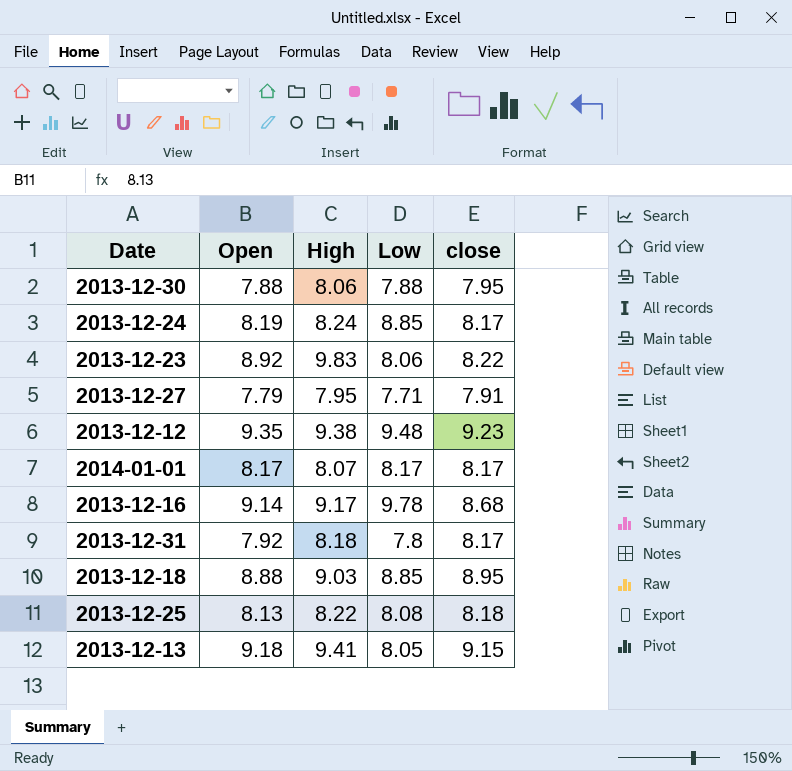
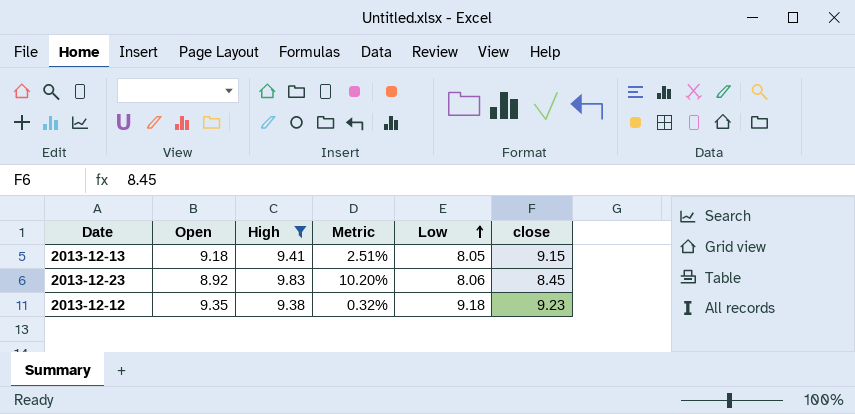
filter: none -> High >= 9.38
row order: none -> Low ascending
column Metric | formula: none -> ([High] - [Open]) / [Open]
2013-12-23 | close: 8.22 -> 8.45
2013-12-12 | Low: 9.48 -> 9.18

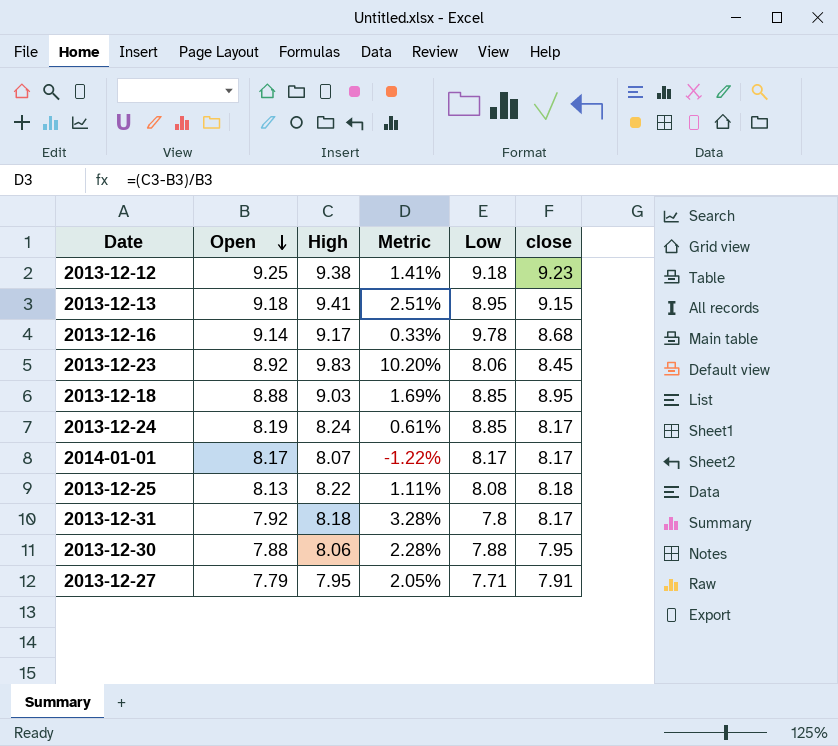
filter: High >= 9.38 -> none
row order: Low ascending -> Open descending
2013-12-12 | Open: 9.35 -> 9.25
2013-12-12 | Metric: 0.32% -> 1.41%
2013-12-13 | Low: 8.05 -> 8.95

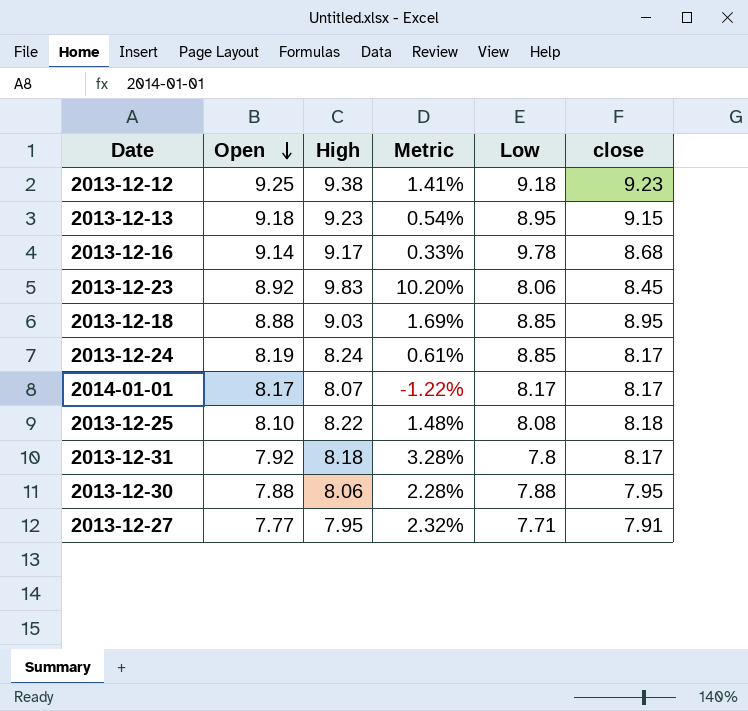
2013-12-13 | High: 9.41 -> 9.23
2013-12-13 | Metric: 2.51% -> 0.54%
2013-12-25 | Open: 8.13 -> 8.10
2013-12-25 | Metric: 1.11% -> 1.48%
2013-12-27 | Open: 7.79 -> 7.77
2013-12-27 | Metric: 2.05% -> 2.32%

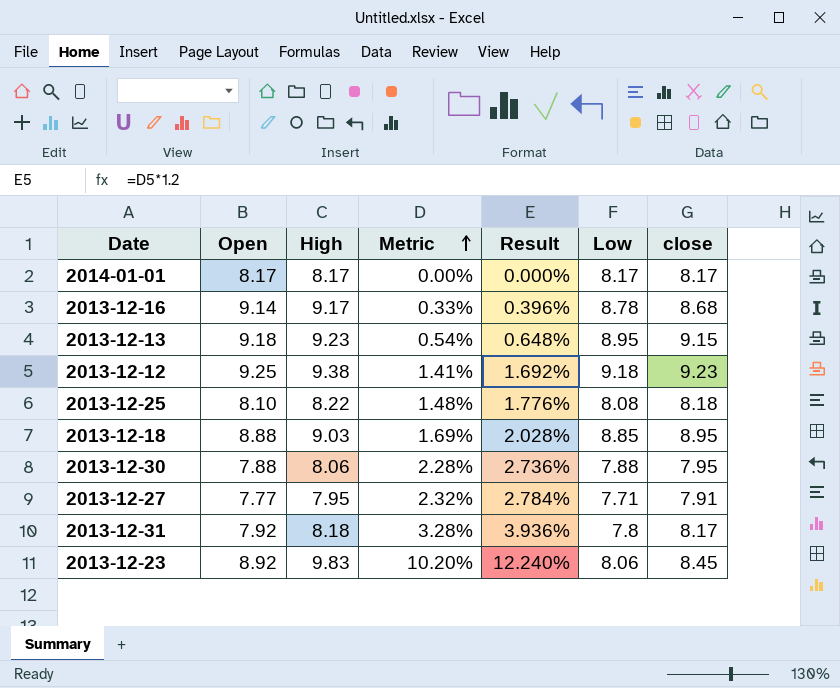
row order: Open descending -> Metric ascending
column Result | formula: none -> [Metric] * 1.2
row 2013-12-24: 8.19 | 8.24 | 0.61% | 8.85 | 8.17 -> none
2014-01-01 | High: 8.07 -> 8.17
2014-01-01 | Metric: -1.22% -> 0.00%
2013-12-16 | Low: 9.78 -> 8.78

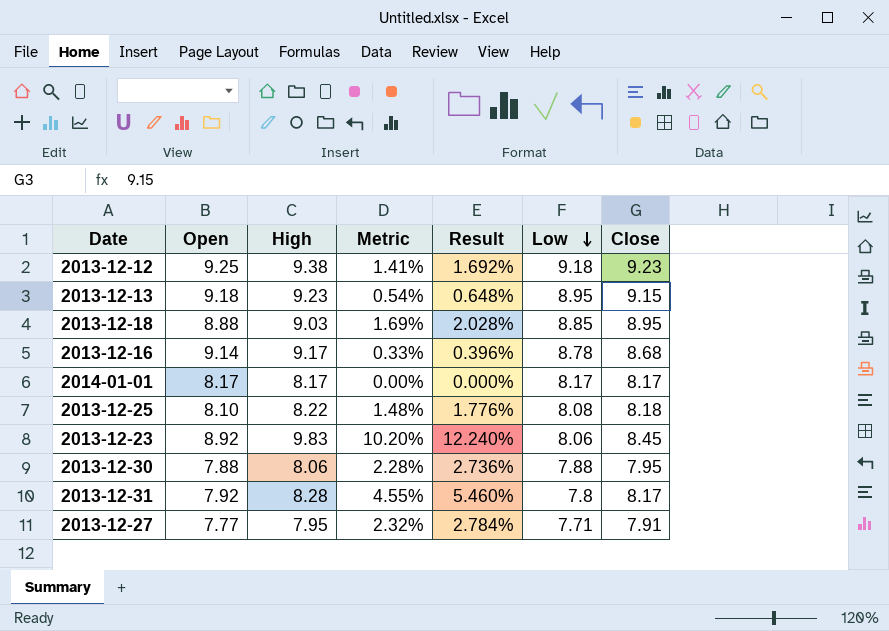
row order: Metric ascending -> Low descending
column name: close -> Close
2013-12-31 | High: 8.18 -> 8.28
2013-12-31 | Metric: 3.28% -> 4.55%
2013-12-31 | Result: 3.936% -> 5.460%

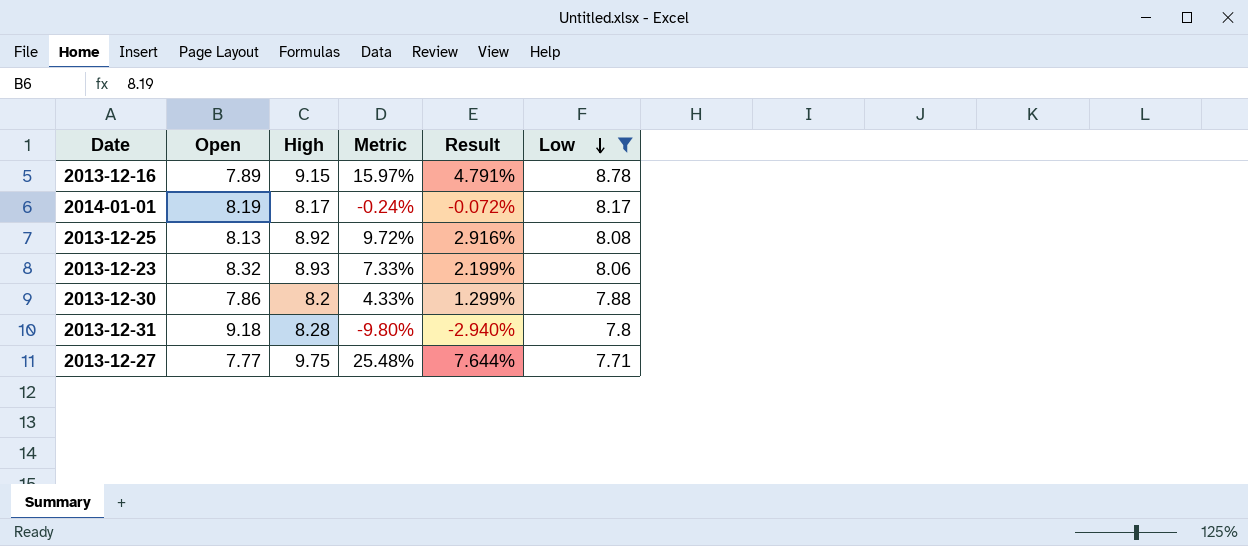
filter: none -> Low <= 8.78
column Close | position: 7 -> none
column Result | formula: [Metric] * 1.2 -> [Metric] * 0.3
2013-12-16 | Open: 9.14 -> 7.89
2013-12-16 | High: 9.17 -> 9.15
2013-12-16 | Metric: 0.33% -> 15.97%
2014-01-01 | Open: 8.17 -> 8.19
2014-01-01 | Metric: 0.00% -> -0.24%
2013-12-25 | Open: 8.10 -> 8.13
2013-12-25 | High: 8.22 -> 8.92
2013-12-25 | Metric: 1.48% -> 9.72%
2013-12-23 | Open: 8.92 -> 8.32
2013-12-23 | High: 9.83 -> 8.93
2013-12-23 | Metric: 10.20% -> 7.33%
2013-12-30 | Open: 7.88 -> 7.86
2013-12-30 | High: 8.06 -> 8.2
2013-12-30 | Metric: 2.28% -> 4.33%
2013-12-31 | Open: 7.92 -> 9.18
2013-12-31 | Metric: 4.55% -> -9.80%
2013-12-27 | High: 7.95 -> 9.75
2013-12-27 | Metric: 2.32% -> 25.48%

